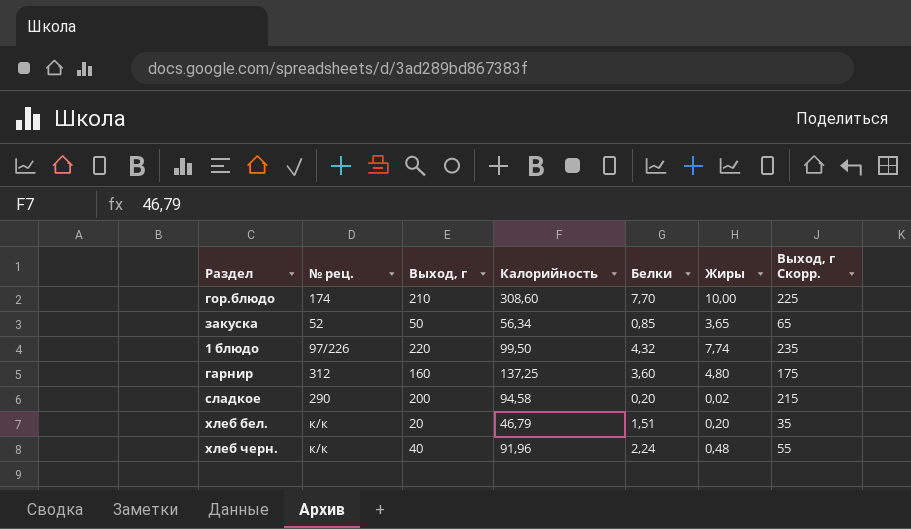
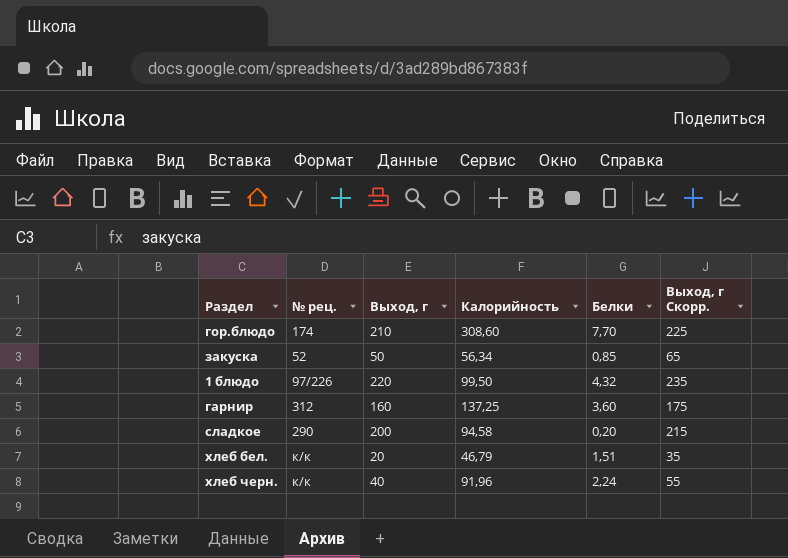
column Жиры | position: 6 -> none

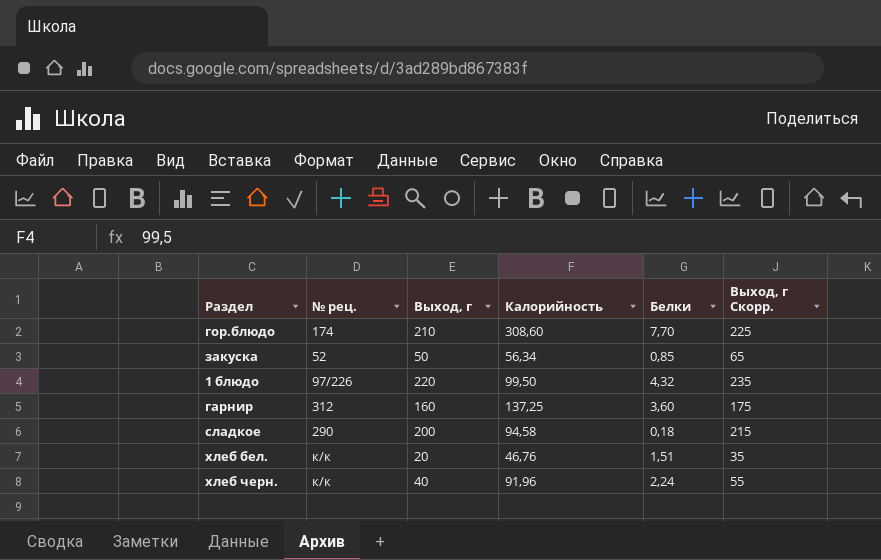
сладкое | Белки: 0,20 -> 0,18
хлеб бел. | Калорийность: 46,79 -> 46,76

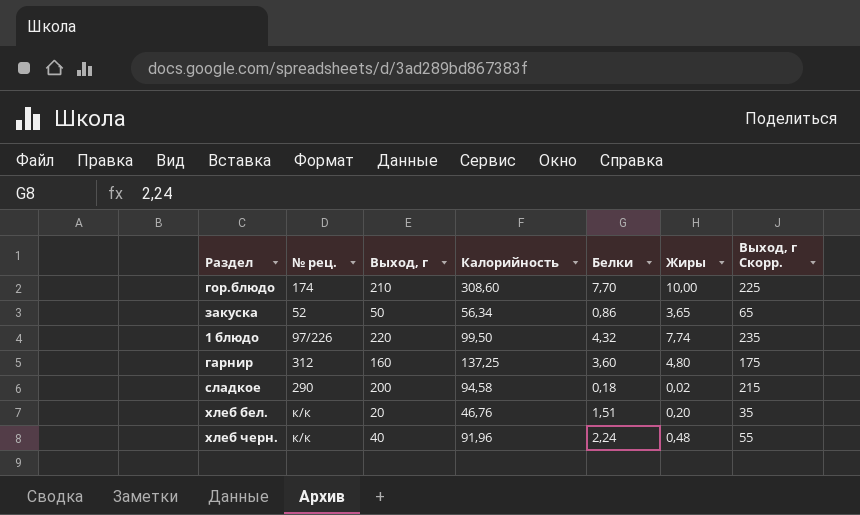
column Жиры | position: none -> 6
закуска | Белки: 0,85 -> 0,86

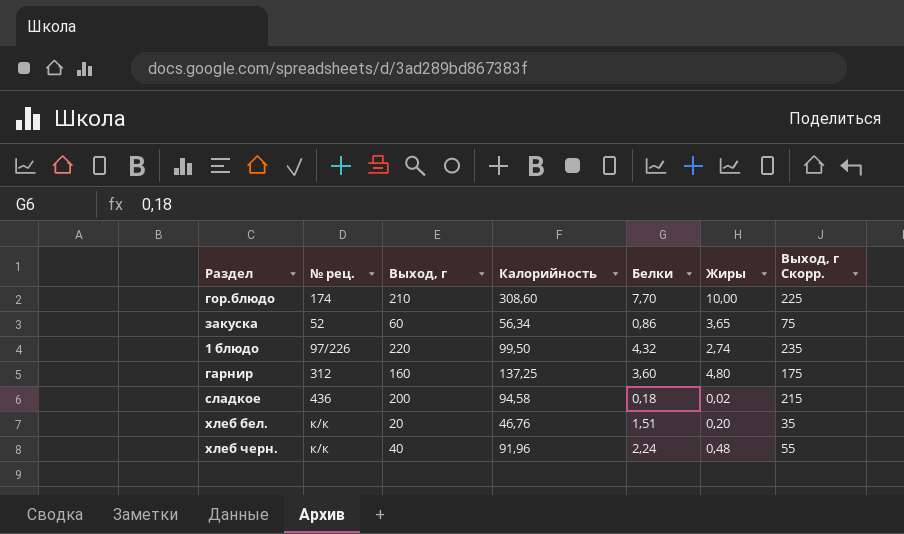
закуска | Выход, г: 50 -> 60
закуска | Выход, г Скорр.: 65 -> 75
1 блюдо | Жиры: 7,74 -> 2,74
сладкое | № рец.: 290 -> 436

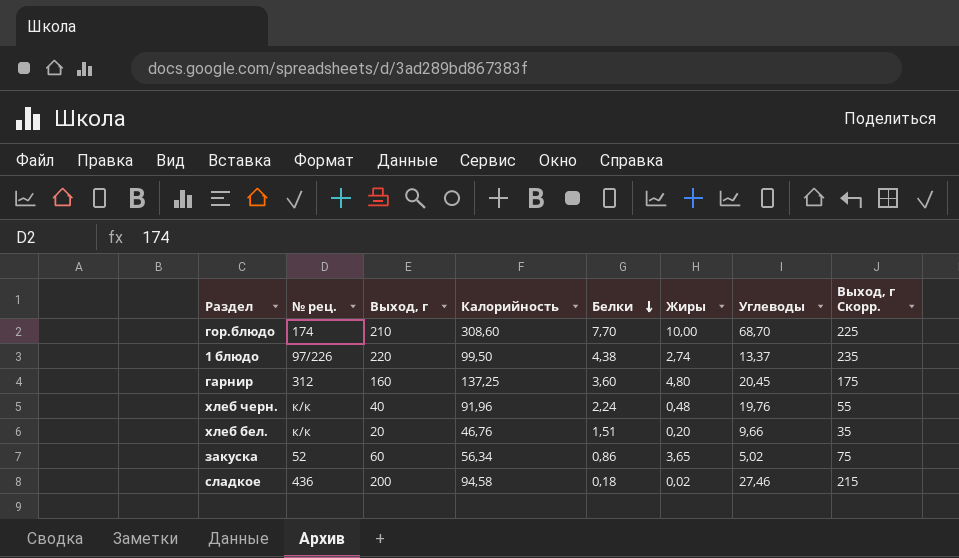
row order: none -> Белки descending
column Углеводы | position: none -> 7
1 блюдо | Белки: 4,32 -> 4,38

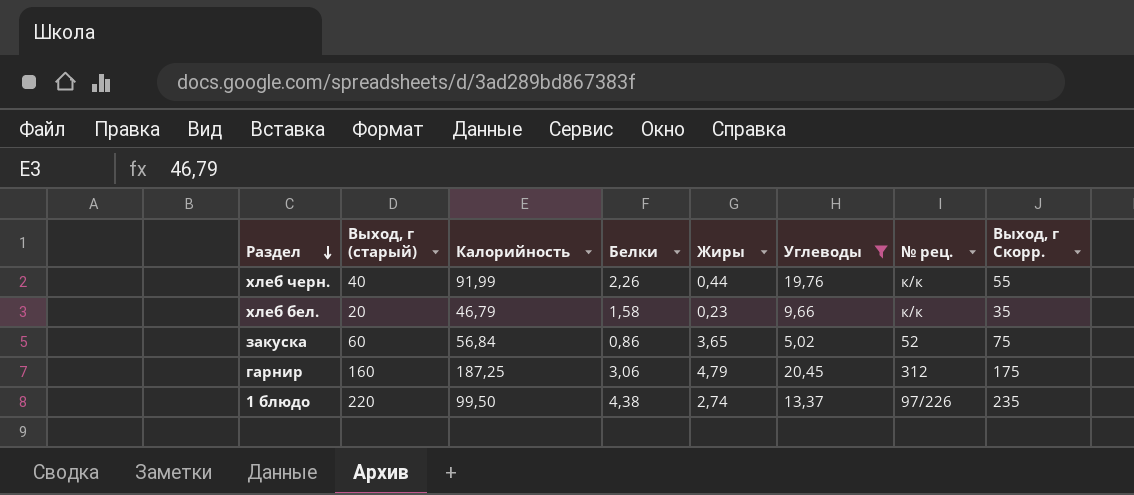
filter: none -> Углеводы <= 20,45
row order: Белки descending -> Раздел descending
column name: Выход, г -> Выход, г (старый)
column № рец. | position: 2 -> 7
хлеб черн. | Калорийность: 91,96 -> 91,99
хлеб черн. | Белки: 2,24 -> 2,26
хлеб черн. | Жиры: 0,48 -> 0,44
хлеб бел. | Калорийность: 46,76 -> 46,79
хлеб бел. | Белки: 1,51 -> 1,58
хлеб бел. | Жиры: 0,20 -> 0,23
закуска | Калорийность: 56,34 -> 56,84
гарнир | Калорийность: 137,25 -> 187,25
гарнир | Белки: 3,60 -> 3,06
гарнир | Жиры: 4,80 -> 4,79

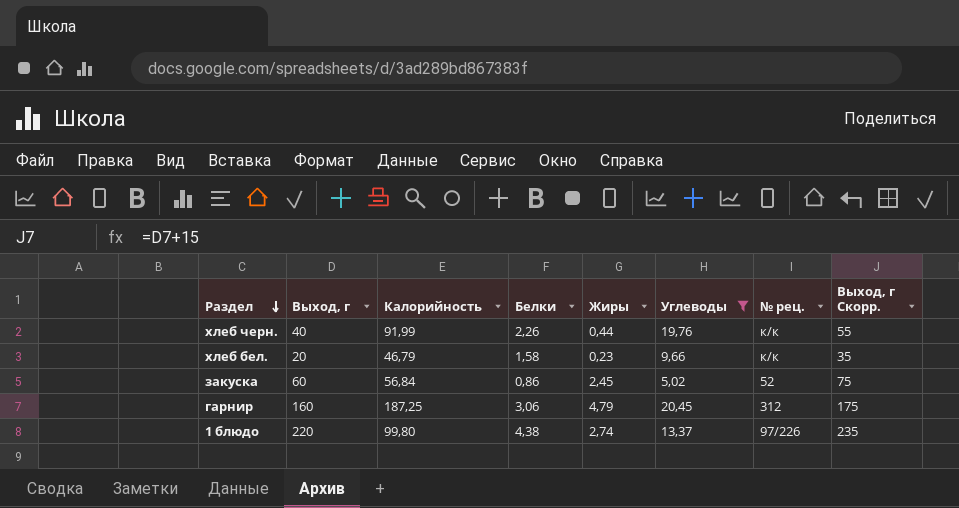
column name: Выход, г (старый) -> Выход, г
закуска | Жиры: 3,65 -> 2,45
1 блюдо | Калорийность: 99,50 -> 99,80

